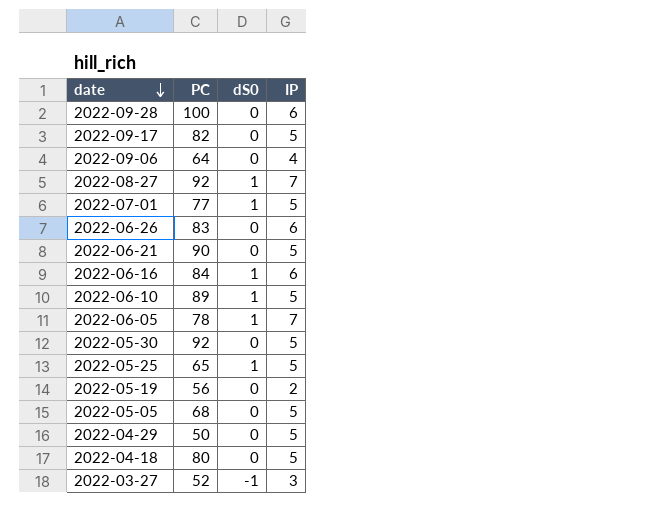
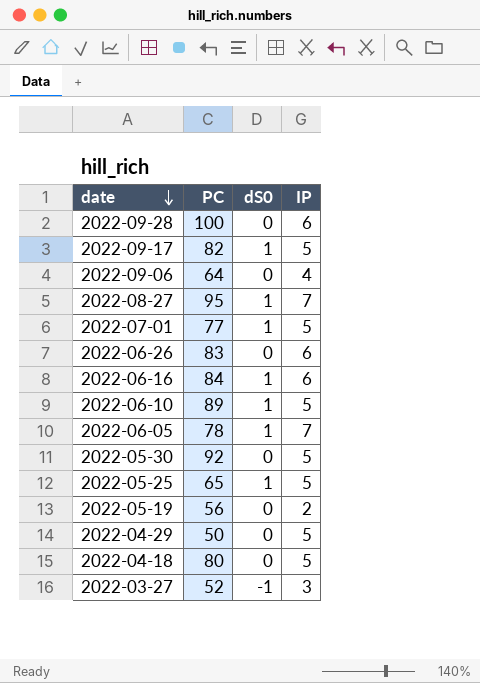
row 2022-06-21: 90 | 0 | 5 -> none
row 2022-05-05: 68 | 0 | 5 -> none
2022-09-17 | dS0: 0 -> 1
2022-08-27 | PC: 92 -> 95

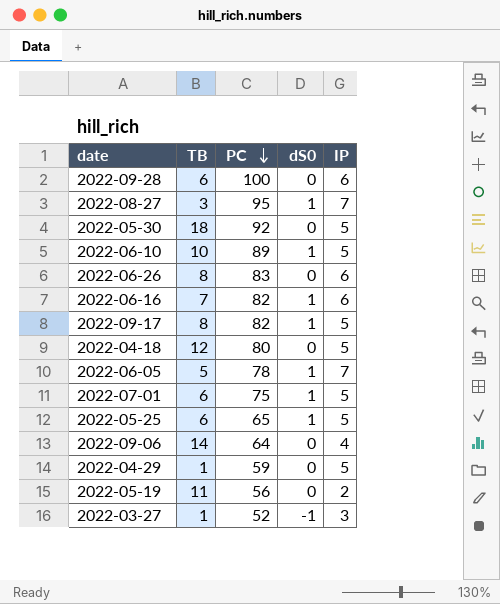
row order: date descending -> PC descending
column TB | position: none -> 2
2022-06-16 | PC: 84 -> 82
2022-07-01 | PC: 77 -> 75
2022-04-29 | PC: 50 -> 59

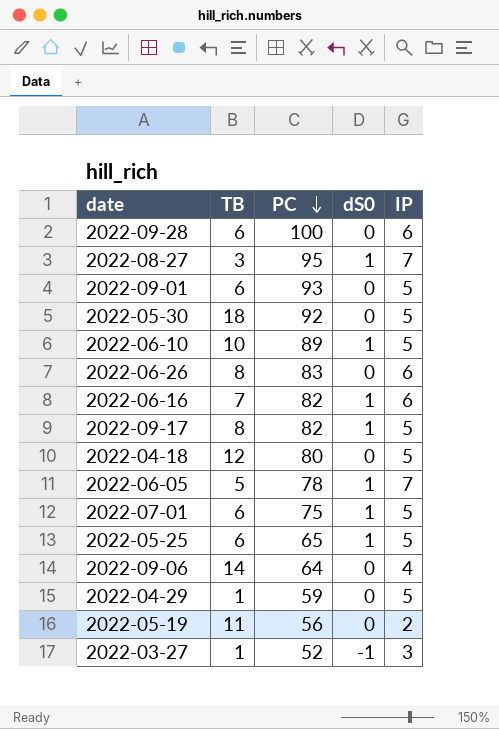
row 2022-09-01: none -> 6 | 93 | 0 | 5

